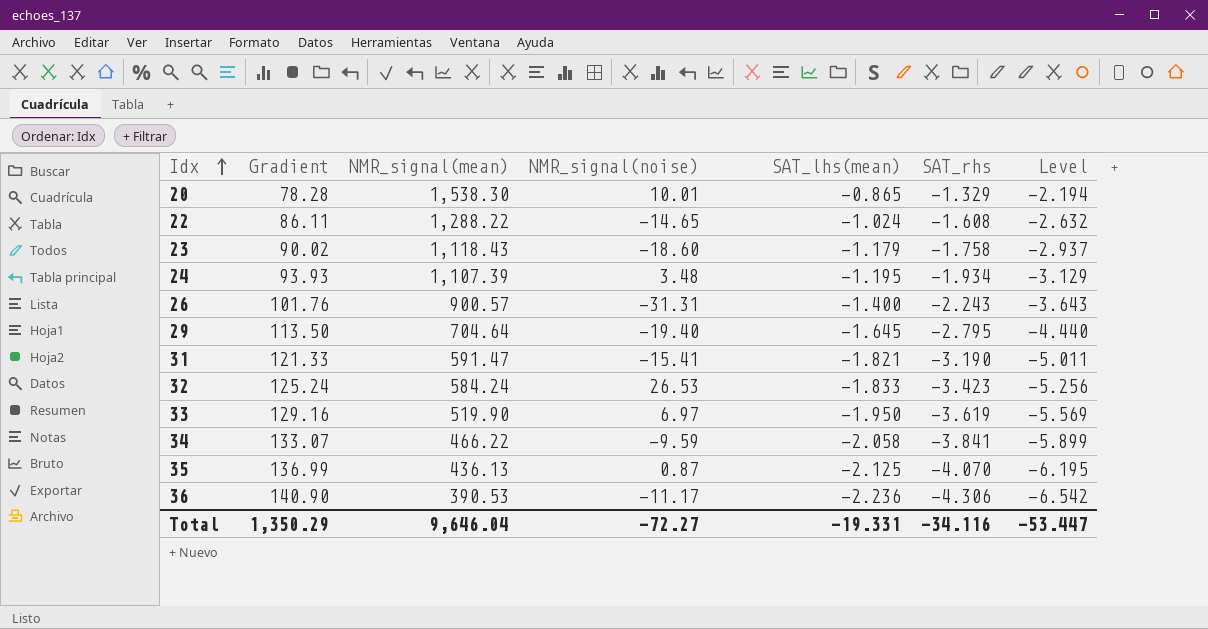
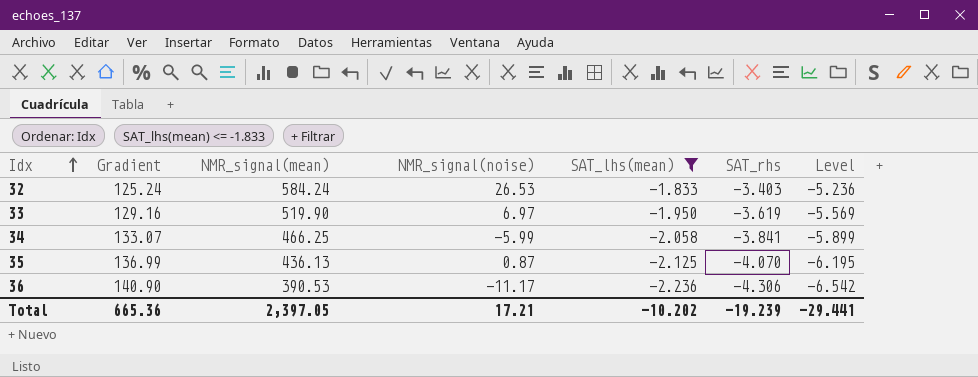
filter: none -> SAT_lhs(mean) <= -1.833
32 | SAT_rhs: -3.423 -> -3.403
32 | Level: -5.256 -> -5.236
34 | NMR_signal(mean): 466.22 -> 466.25
34 | NMR_signal(noise): -9.59 -> -5.99
Total | Gradient: 1,350.29 -> 665.36
Total | NMR_signal(mean): 9,646.04 -> 2,397.05
Total | NMR_signal(noise): -72.27 -> 17.21
Total | SAT_lhs(mean): -19.331 -> -10.202
Total | SAT_rhs: -34.116 -> -19.239
Total | Level: -53.447 -> -29.441

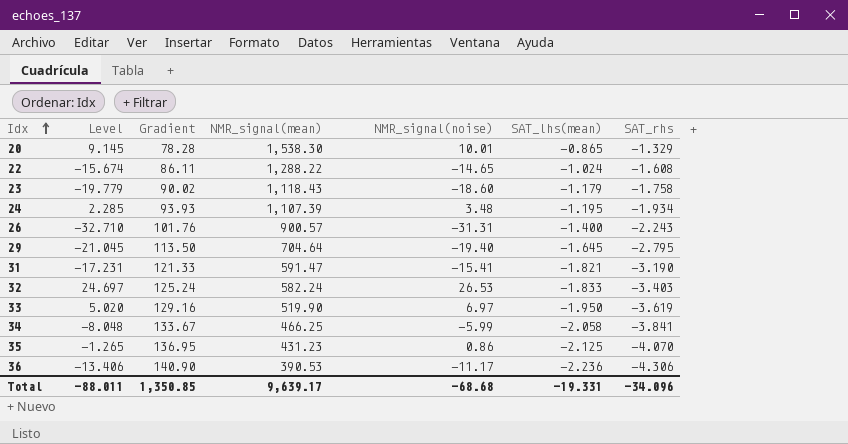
filter: SAT_lhs(mean) <= -1.833 -> none
column Level | formula: [SAT_lhs(mean)] + [SAT_rhs] -> [NMR_signal(noise)] + [SAT_lhs(mean)]
column Level | position: 7 -> 2
32 | NMR_signal(mean): 584.24 -> 582.24
34 | Gradient: 133.07 -> 133.67
35 | Gradient: 136.99 -> 136.95
35 | NMR_signal(mean): 436.13 -> 431.23
35 | NMR_signal(noise): 0.87 -> 0.86
Total | Level: -29.441 -> -88.011
Total | Gradient: 665.36 -> 1,350.85
Total | NMR_signal(mean): 2,397.05 -> 9,639.17
Total | NMR_signal(noise): 17.21 -> -68.68
Total | SAT_lhs(mean): -10.202 -> -19.331
Total | SAT_rhs: -19.239 -> -34.096

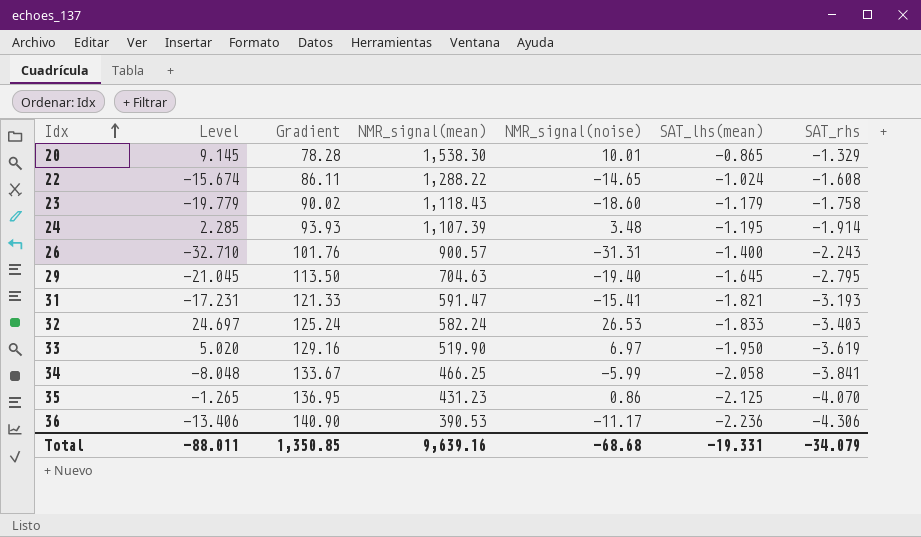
24 | SAT_rhs: -1.934 -> -1.914
29 | NMR_signal(mean): 704.64 -> 704.63
31 | SAT_rhs: -3.190 -> -3.193
Total | NMR_signal(mean): 9,639.17 -> 9,639.16
Total | SAT_rhs: -34.096 -> -34.079

